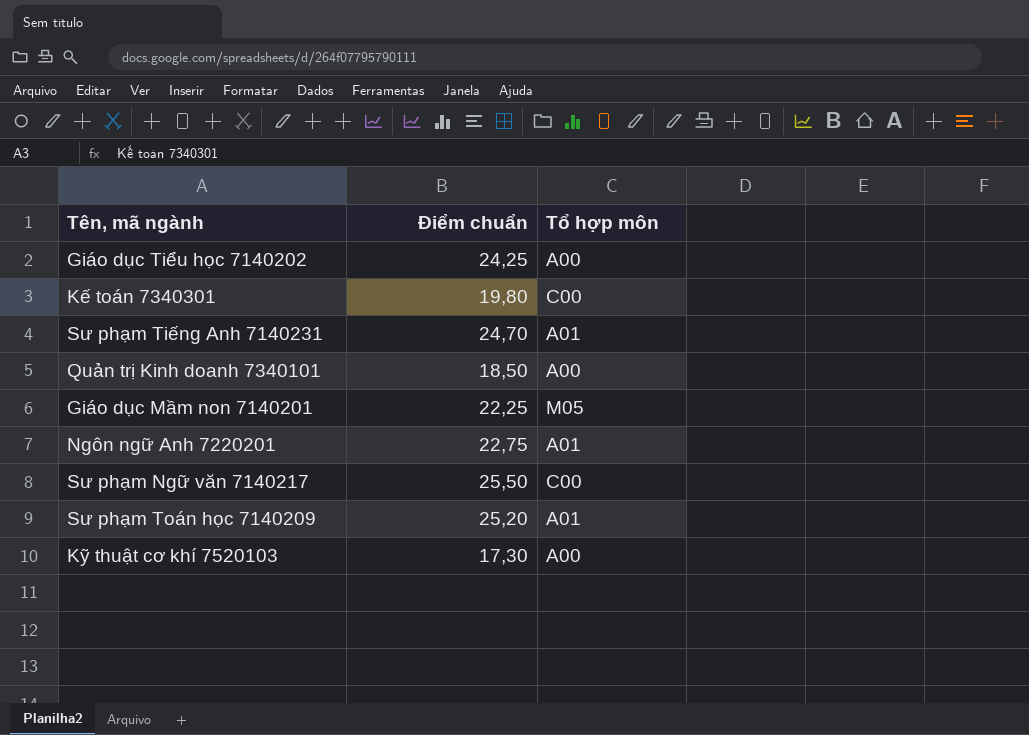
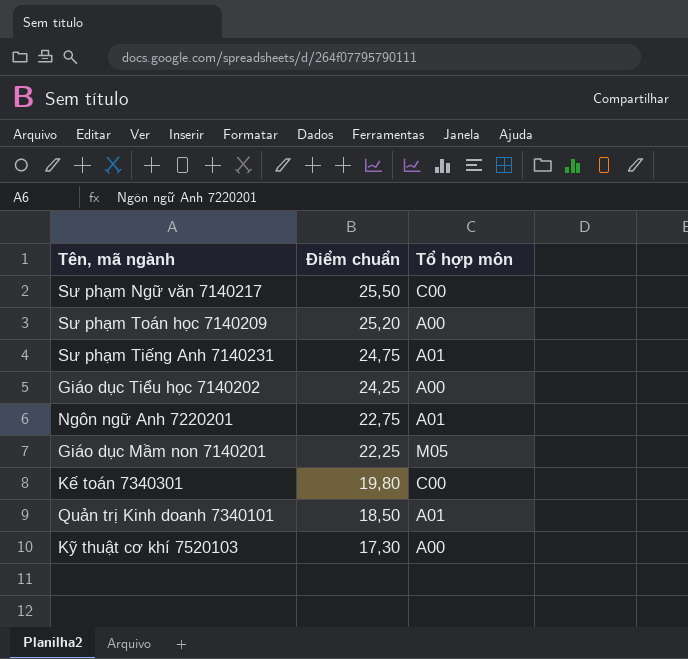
row order: none -> Điểm chuẩn descending
Sư phạm Toán học 7140209 | Tổ hợp môn: A01 -> A00
Sư phạm Tiếng Anh 7140231 | Điểm chuẩn: 24,70 -> 24,75
Quản trị Kinh doanh 7340101 | Tổ hợp môn: A00 -> A01

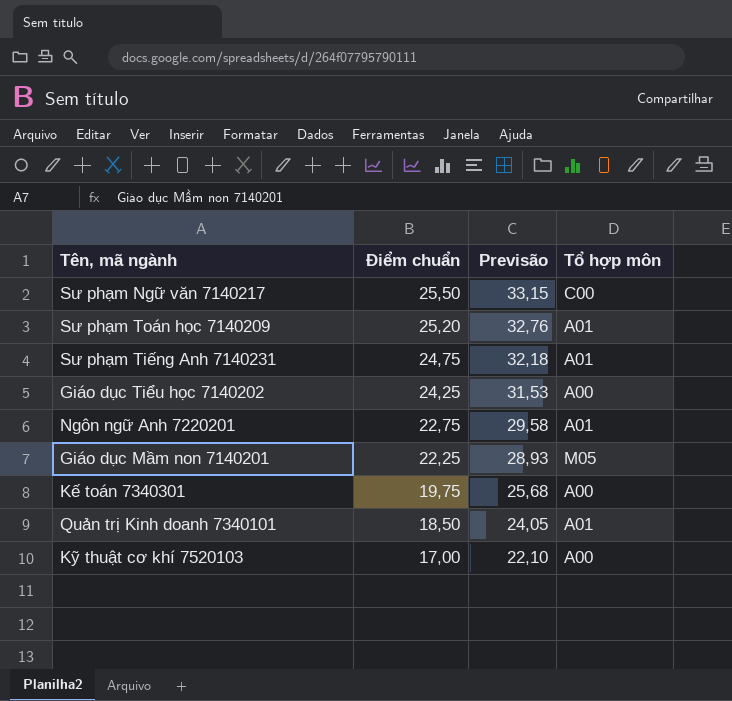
column Previsão | formula: none -> [Điểm chuẩn] * 1,3
Sư phạm Toán học 7140209 | Tổ hợp môn: A00 -> A01
Kế toán 7340301 | Điểm chuẩn: 19,80 -> 19,75
Kế toán 7340301 | Tổ hợp môn: C00 -> A00
Kỹ thuật cơ khí 7520103 | Điểm chuẩn: 17,30 -> 17,00

